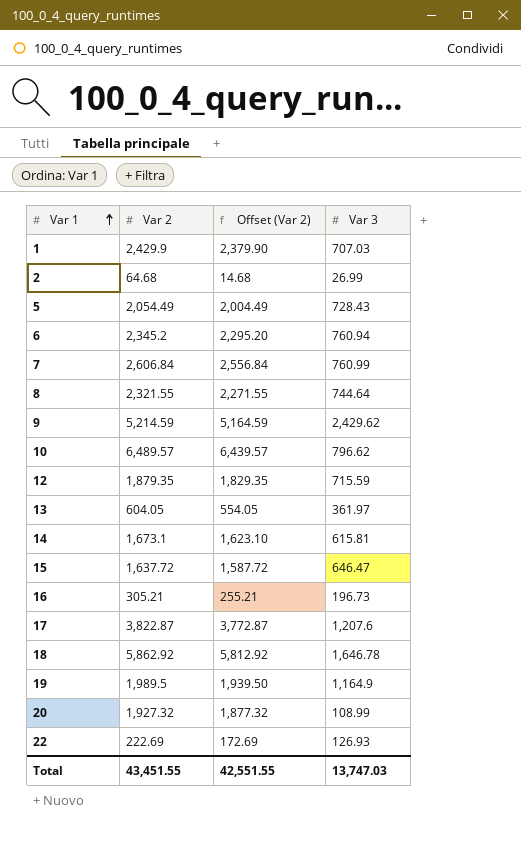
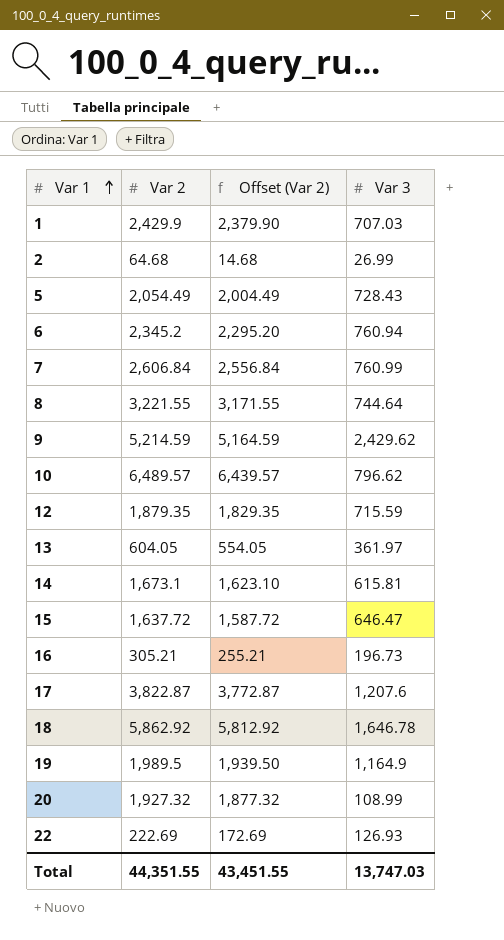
8 | Var 2: 2,321.55 -> 3,221.55
8 | Offset (Var 2): 2,271.55 -> 3,171.55
Total | Var 2: 43,451.55 -> 44,351.55
Total | Offset (Var 2): 42,551.55 -> 43,451.55

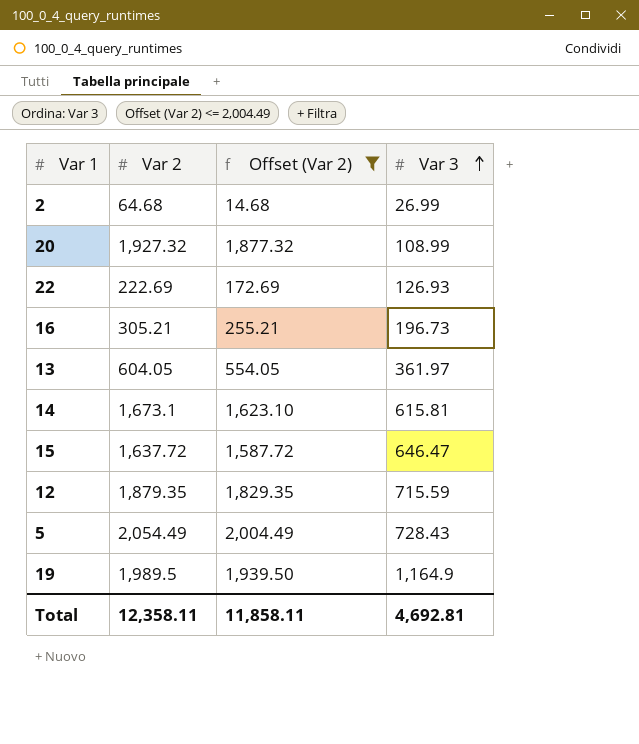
filter: none -> Offset (Var 2) <= 2,004.49
row order: Var 1 ascending -> Var 3 ascending
Total | Var 2: 44,351.55 -> 12,358.11
Total | Offset (Var 2): 43,451.55 -> 11,858.11
Total | Var 3: 13,747.03 -> 4,692.81

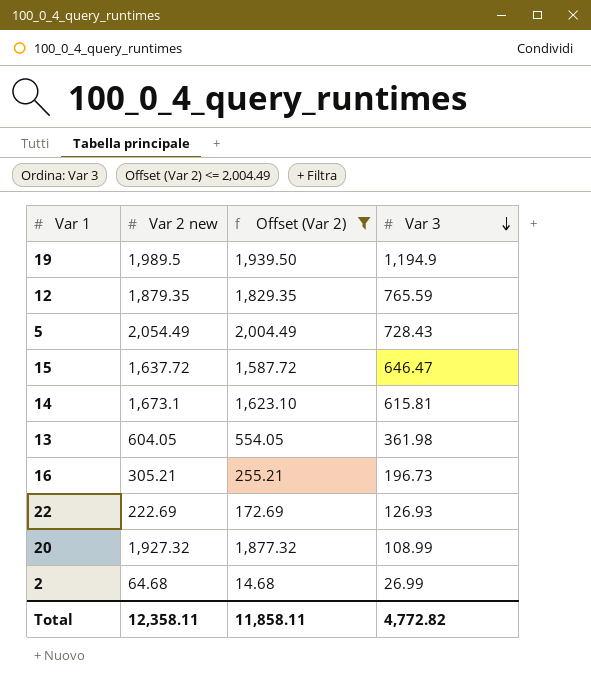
row order: Var 3 ascending -> Var 3 descending
column name: Var 2 -> Var 2 new
19 | Var 3: 1,164.9 -> 1,194.9
12 | Var 3: 715.59 -> 765.59
13 | Var 3: 361.97 -> 361.98
Total | Var 3: 4,692.81 -> 4,772.82

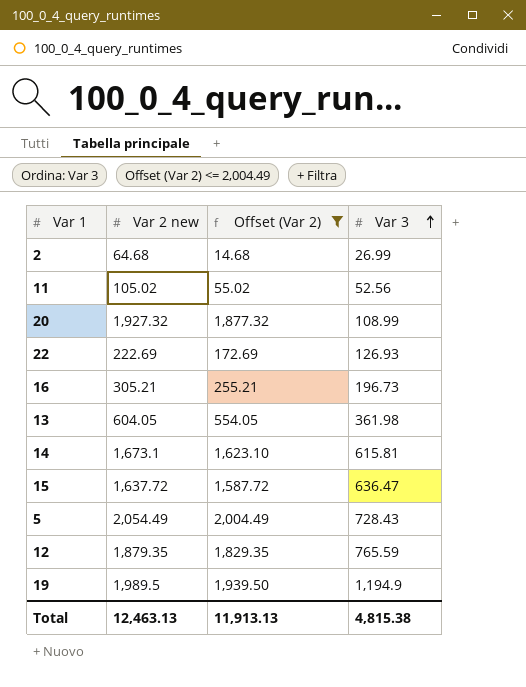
row order: Var 3 descending -> Var 3 ascending
row 11: none -> 105.02 | 55.02 | 52.56
15 | Var 3: 646.47 -> 636.47
Total | Var 2 new: 12,358.11 -> 12,463.13
Total | Offset (Var 2): 11,858.11 -> 11,913.13
Total | Var 3: 4,772.82 -> 4,815.38

